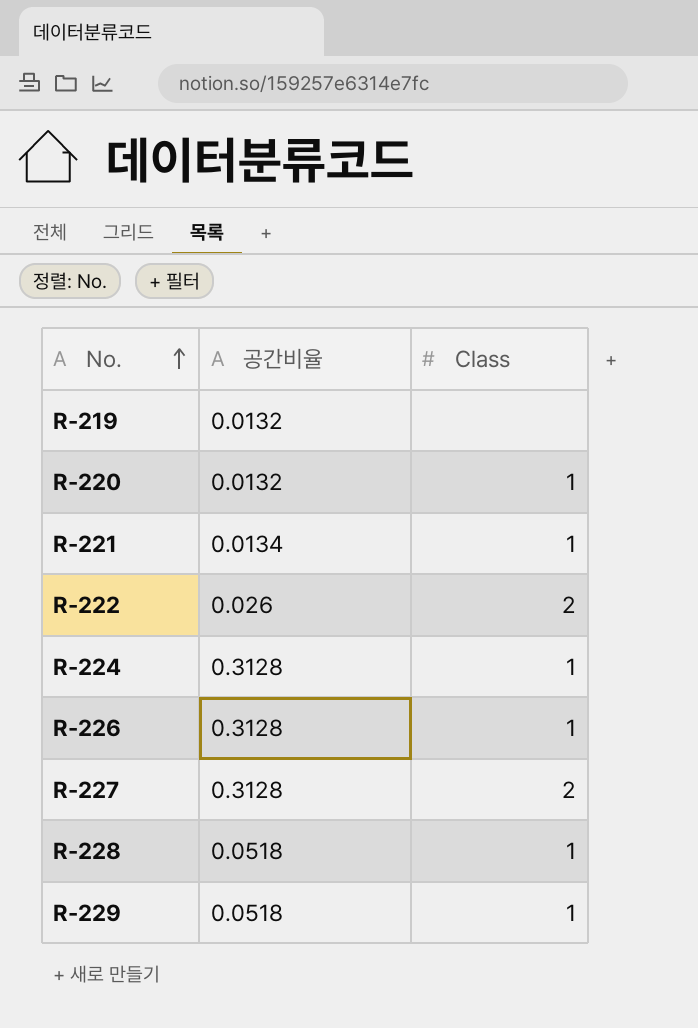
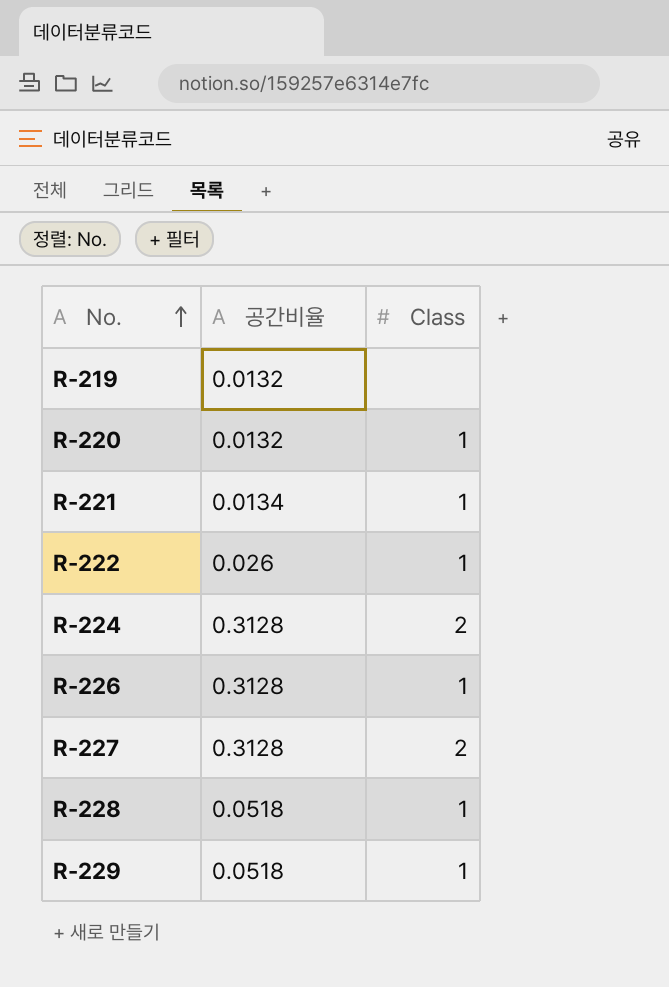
R-222 | Class: 2 -> 1
R-224 | Class: 1 -> 2

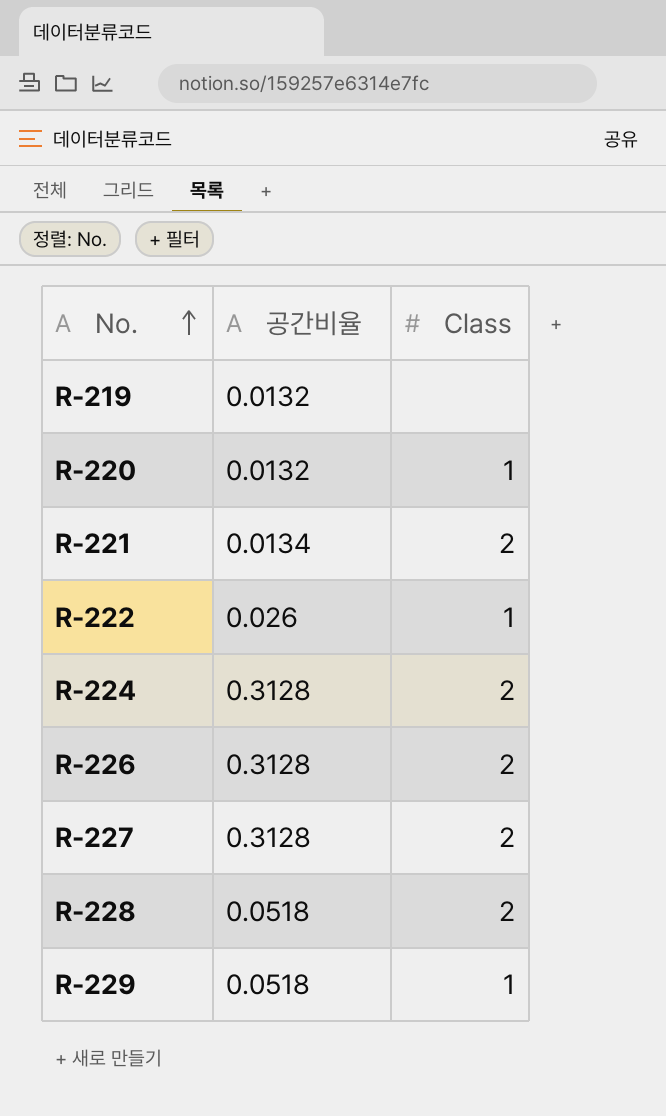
R-221 | Class: 1 -> 2
R-226 | Class: 1 -> 2
R-228 | Class: 1 -> 2

